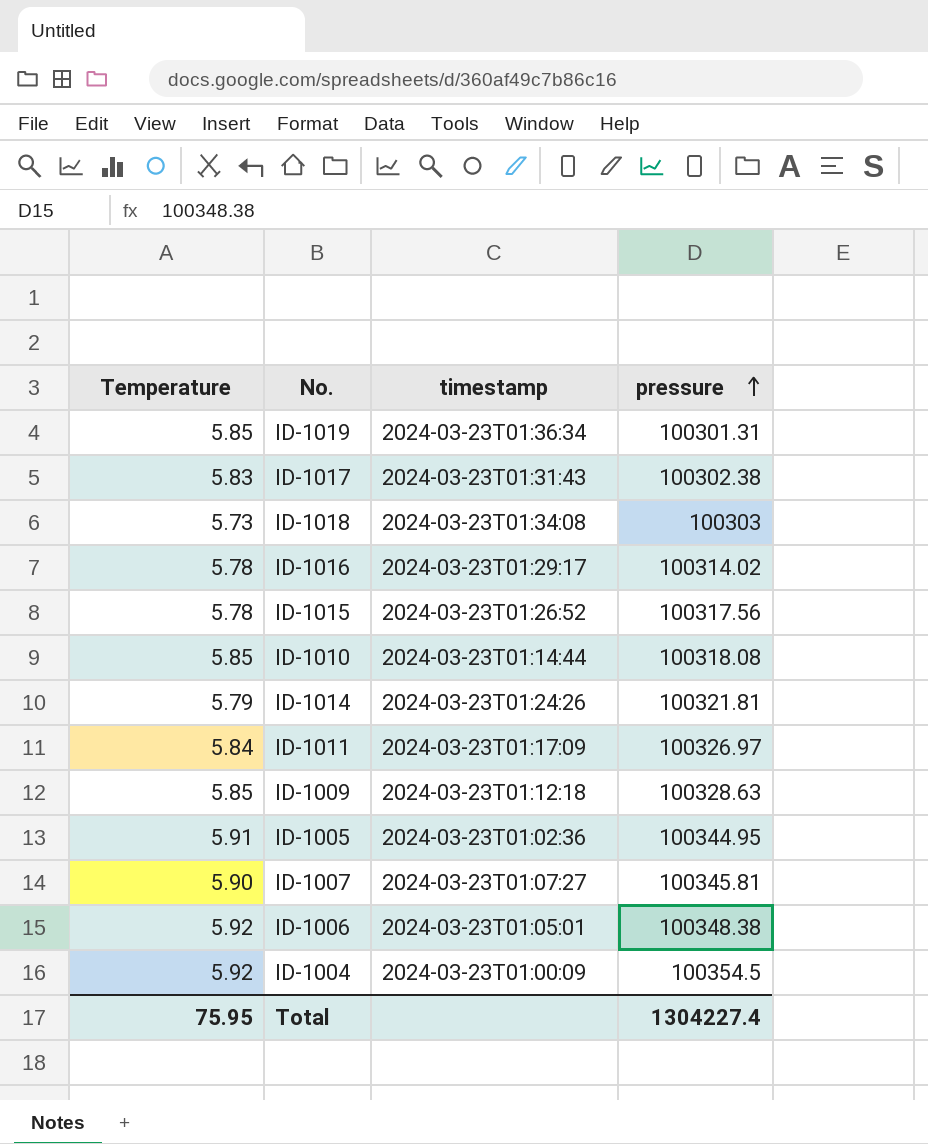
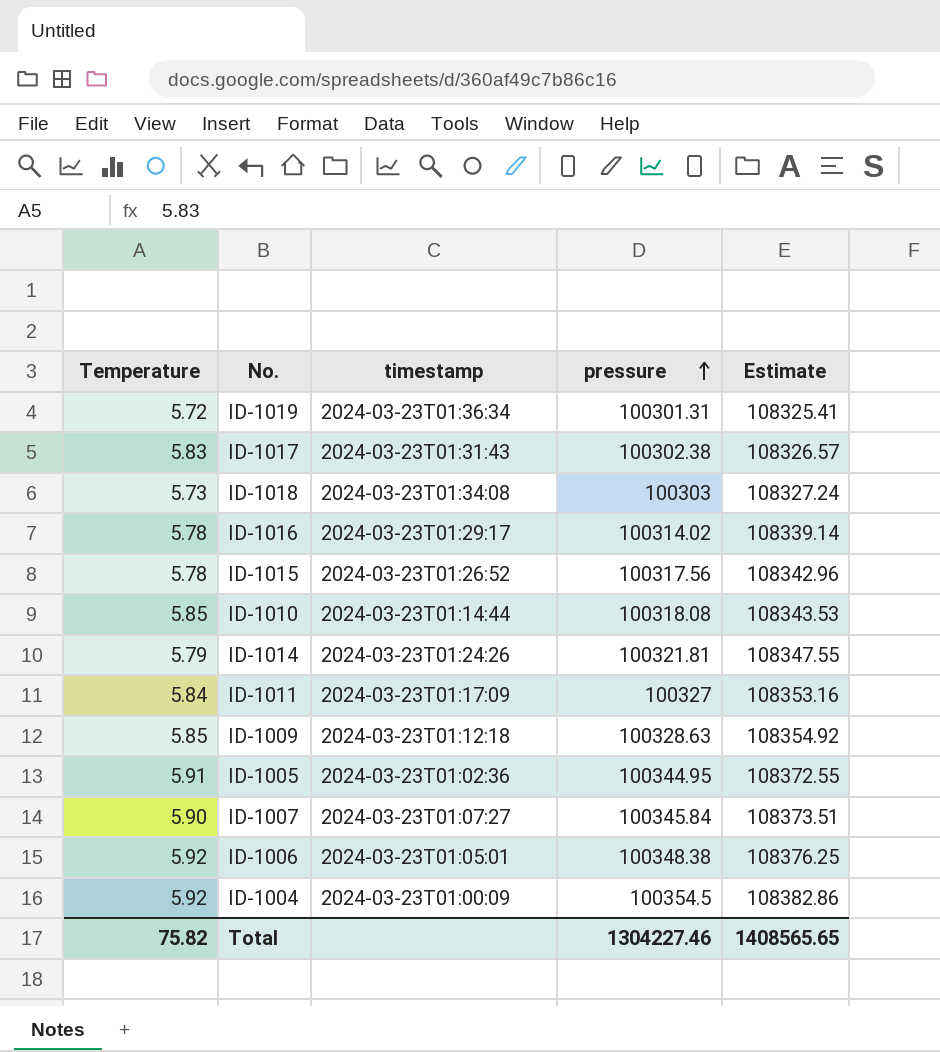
column Estimate | formula: none -> [pressure] * 1.08
ID-1019 | Temperature: 5.85 -> 5.72
ID-1011 | pressure: 100326.97 -> 100327
ID-1007 | pressure: 100345.81 -> 100345.84
Total | Temperature: 75.95 -> 75.82
Total | pressure: 1304227.4 -> 1304227.46

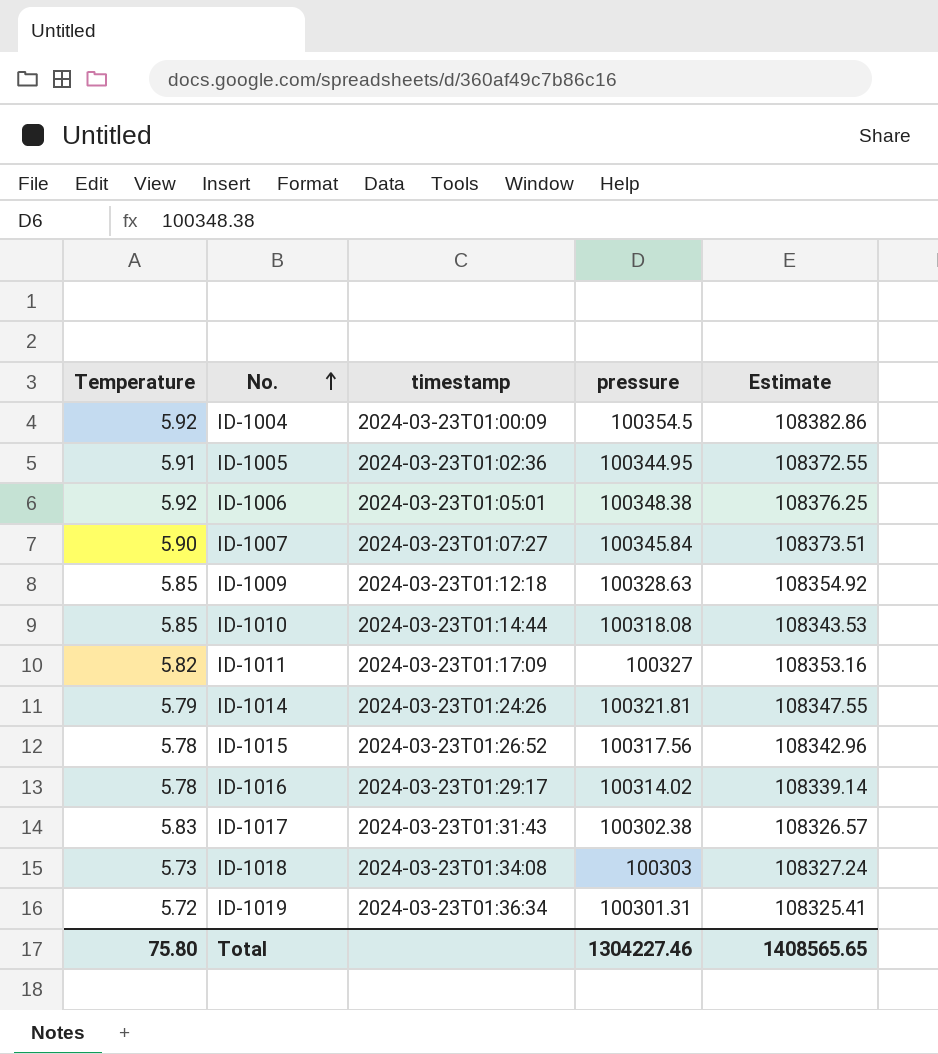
row order: pressure ascending -> No. ascending
ID-1011 | Temperature: 5.84 -> 5.82
Total | Temperature: 75.82 -> 75.80

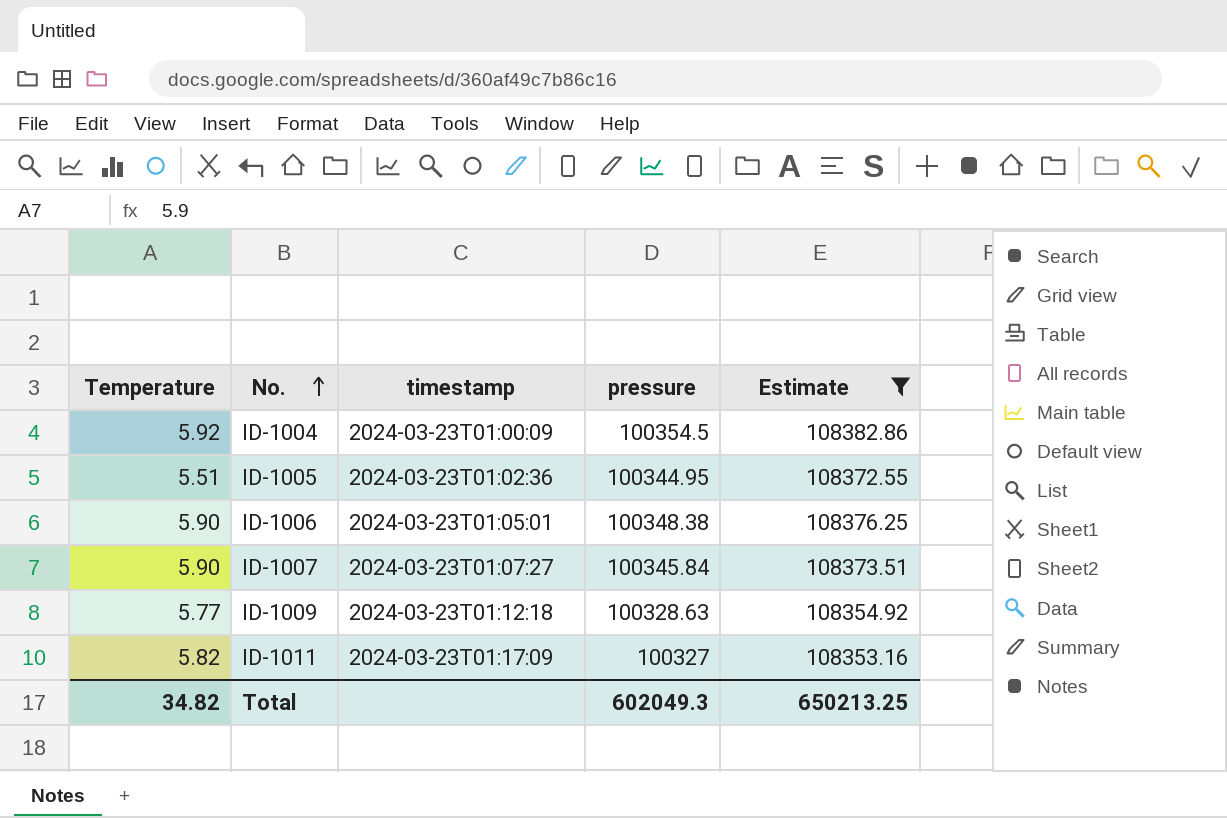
filter: none -> Estimate >= 108353.16
ID-1005 | Temperature: 5.91 -> 5.51
ID-1006 | Temperature: 5.92 -> 5.90
ID-1009 | Temperature: 5.85 -> 5.77
Total | Temperature: 75.80 -> 34.82
Total | pressure: 1304227.46 -> 602049.3
Total | Estimate: 1408565.65 -> 650213.25

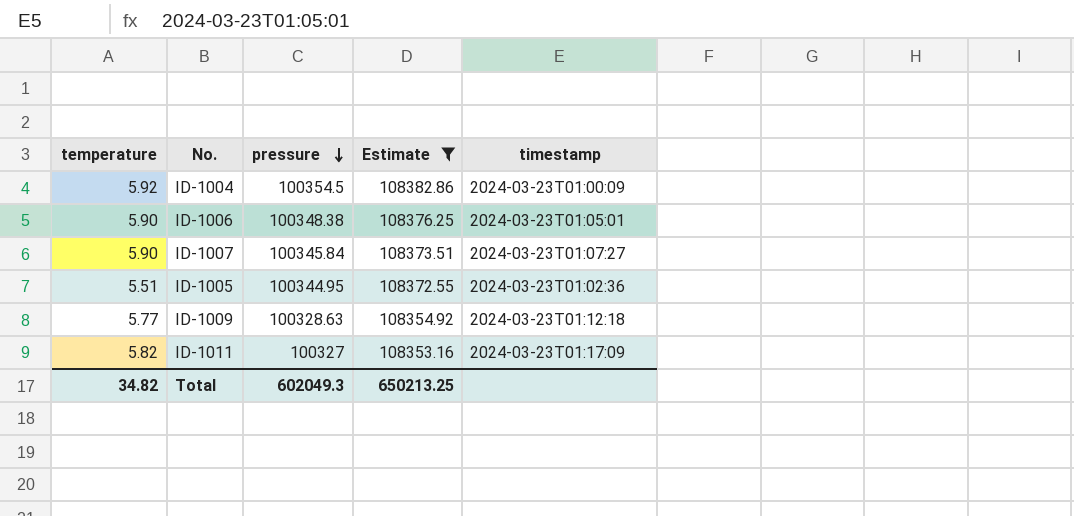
row order: No. ascending -> pressure descending
column name: Temperature -> temperature
column timestamp | position: 3 -> 5

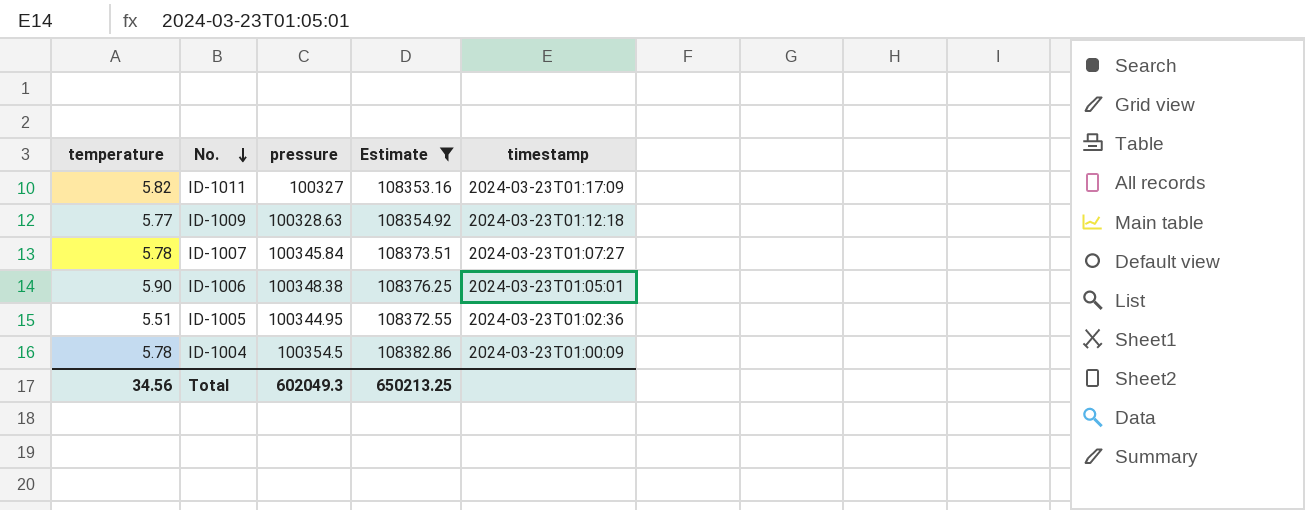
row order: pressure descending -> No. descending
ID-1007 | temperature: 5.90 -> 5.78
ID-1004 | temperature: 5.92 -> 5.78
Total | temperature: 34.82 -> 34.56

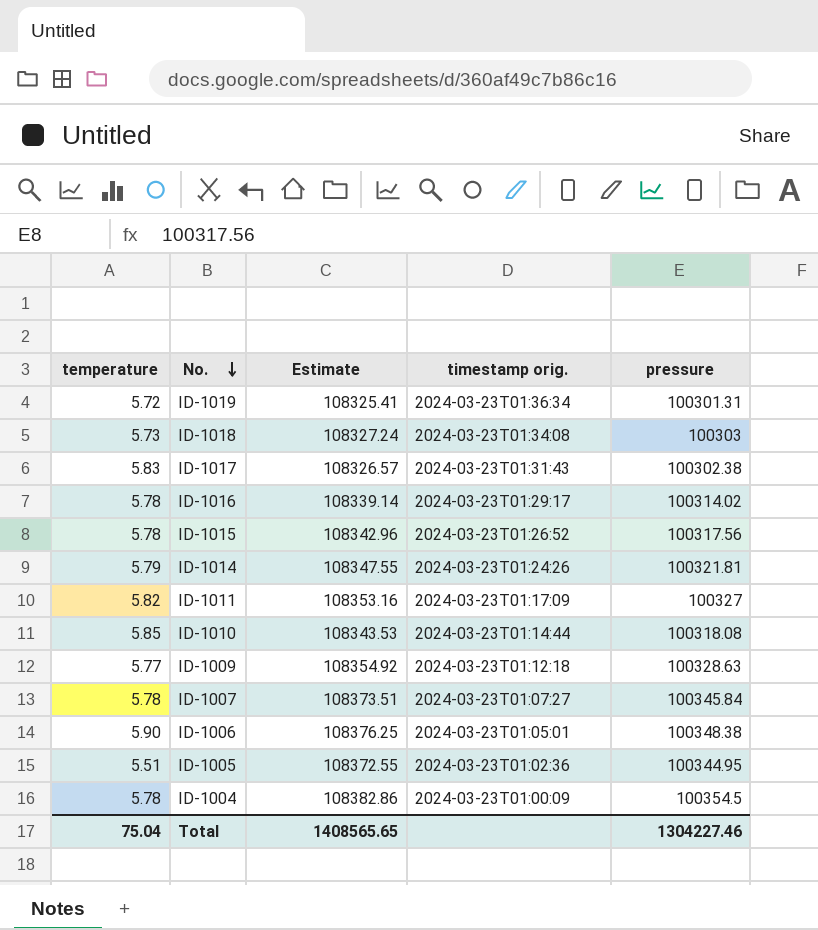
filter: Estimate >= 108353.16 -> none
column name: timestamp -> timestamp orig.
column pressure | position: 3 -> 5
Total | temperature: 34.56 -> 75.04
Total | Estimate: 650213.25 -> 1408565.65
Total | pressure: 602049.3 -> 1304227.46

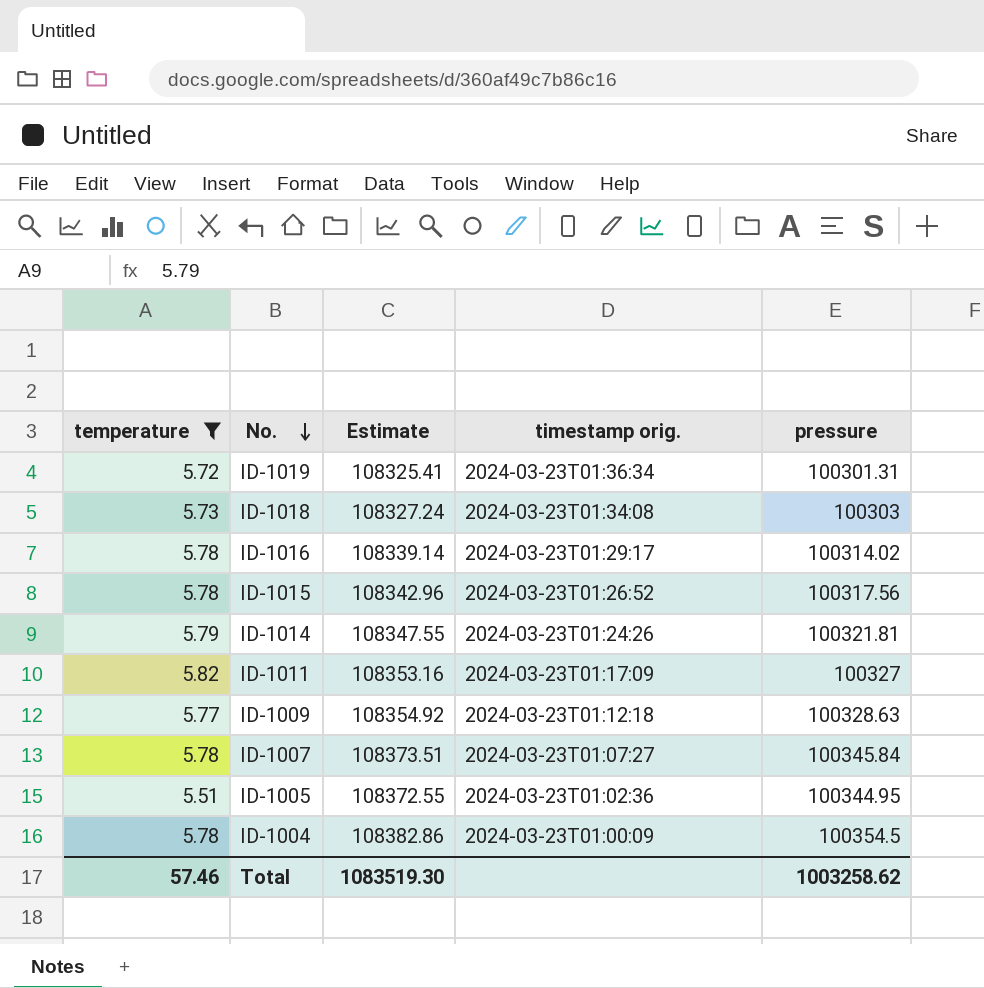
filter: none -> temperature <= 5.82
Total | temperature: 75.04 -> 57.46
Total | Estimate: 1408565.65 -> 1083519.30
Total | pressure: 1304227.46 -> 1003258.62

